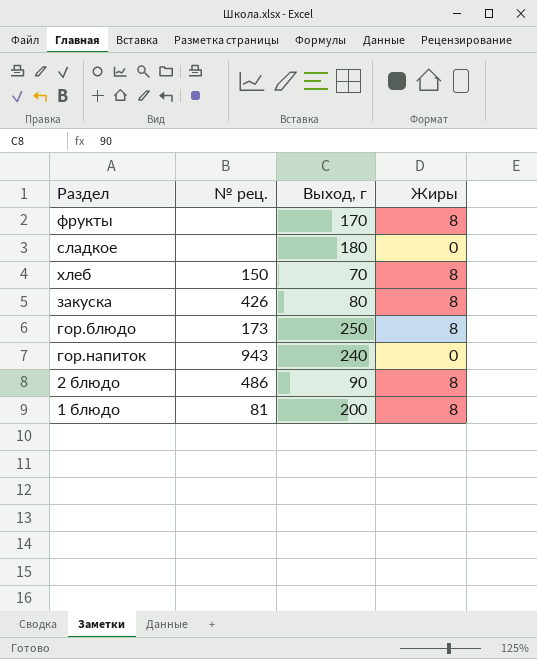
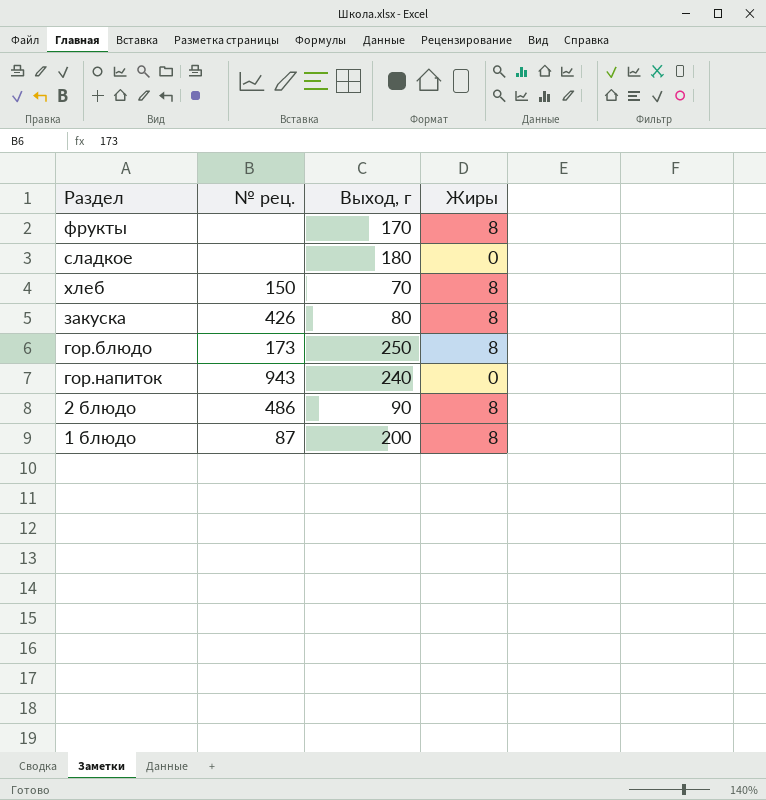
1 блюдо | № рец.: 81 -> 87

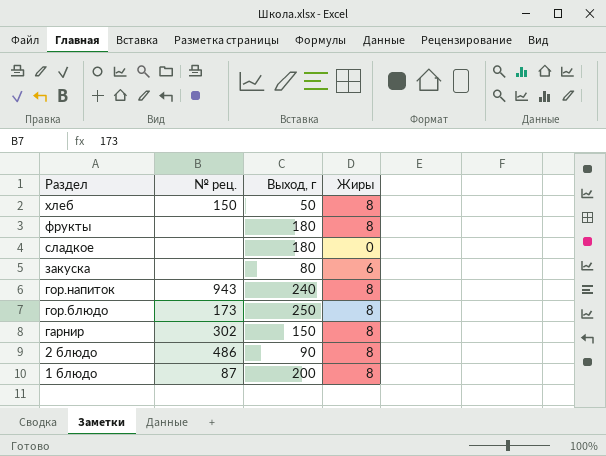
row order: none -> Раздел descending
хлеб | Выход, г: 70 -> 50
фрукты | Выход, г: 170 -> 180
закуска | № рец.: 426 -> none
закуска | Жиры: 8 -> 6
гор.напиток | Жиры: 0 -> 8
row гарнир: none -> 302 | 150 | 8

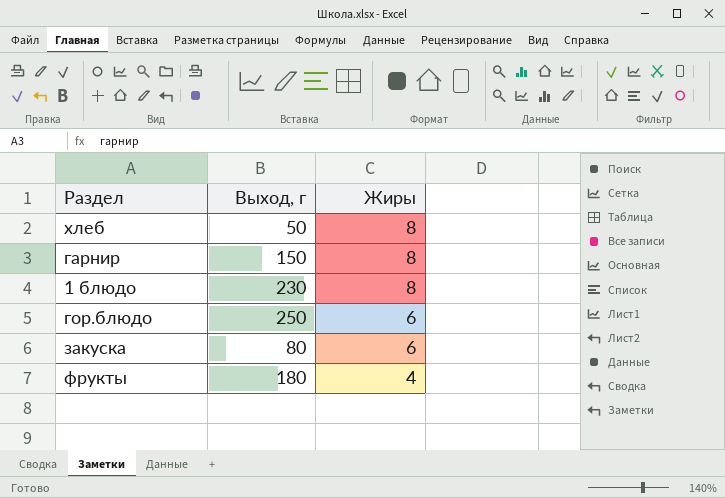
row order: Раздел descending -> Жиры descending
column № рец. | position: 2 -> none
row сладкое: none | 180 | 0 -> none
row гор.напиток: 943 | 240 | 8 -> none
row 2 блюдо: 486 | 90 | 8 -> none
1 блюдо | Выход, г: 200 -> 230
гор.блюдо | Жиры: 8 -> 6
фрукты | Жиры: 8 -> 4

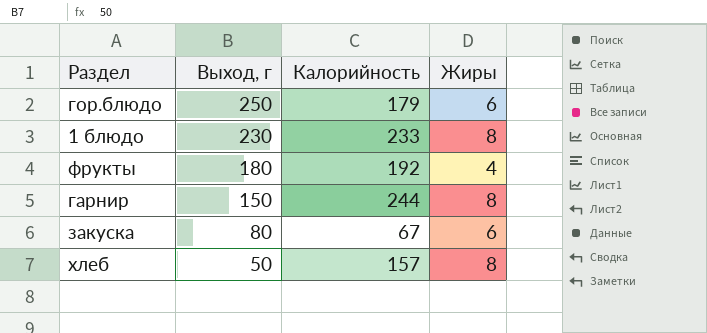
row order: Жиры descending -> Выход, г descending
column Калорийность | position: none -> 3

